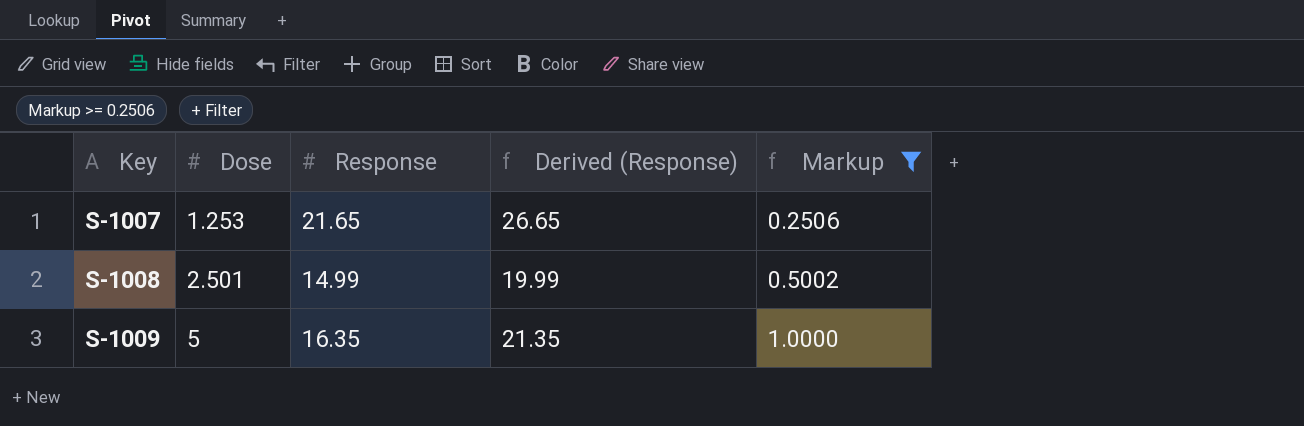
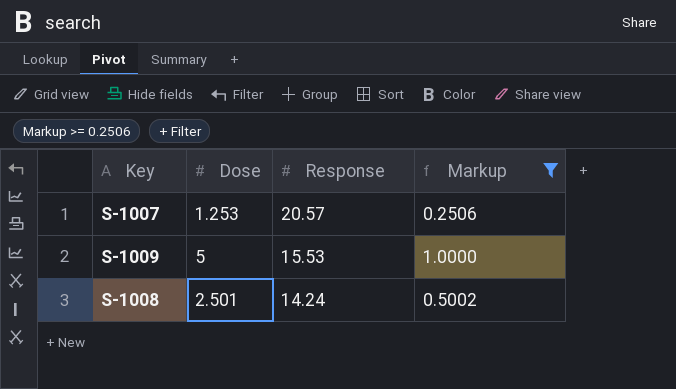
row order: Key ascending -> Response descending
column Derived (Response) | formula: [Response] + 5 -> none
S-1007 | Response: 21.65 -> 20.57
S-1009 | Response: 16.35 -> 15.53
S-1008 | Response: 14.99 -> 14.24

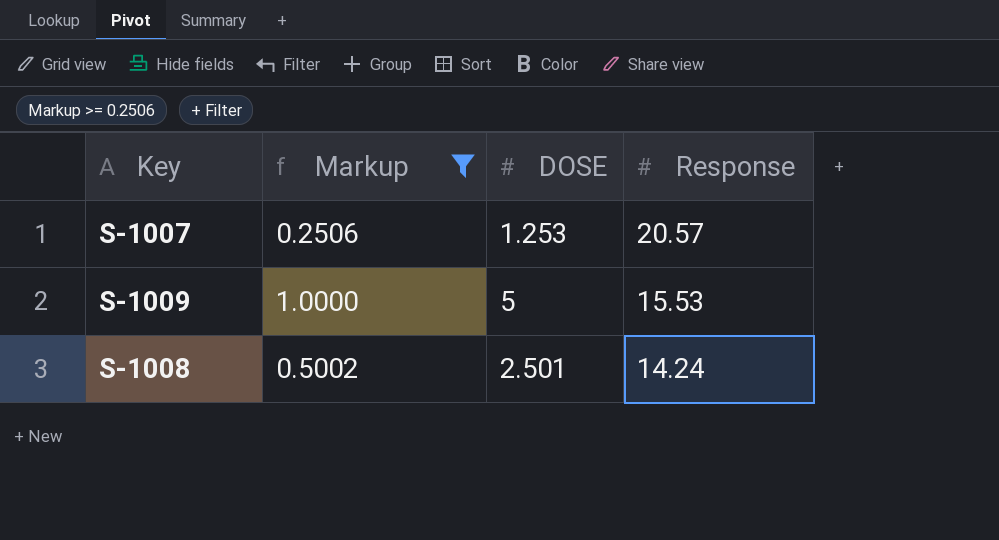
column Markup | position: 4 -> 2
column name: Dose -> DOSE

